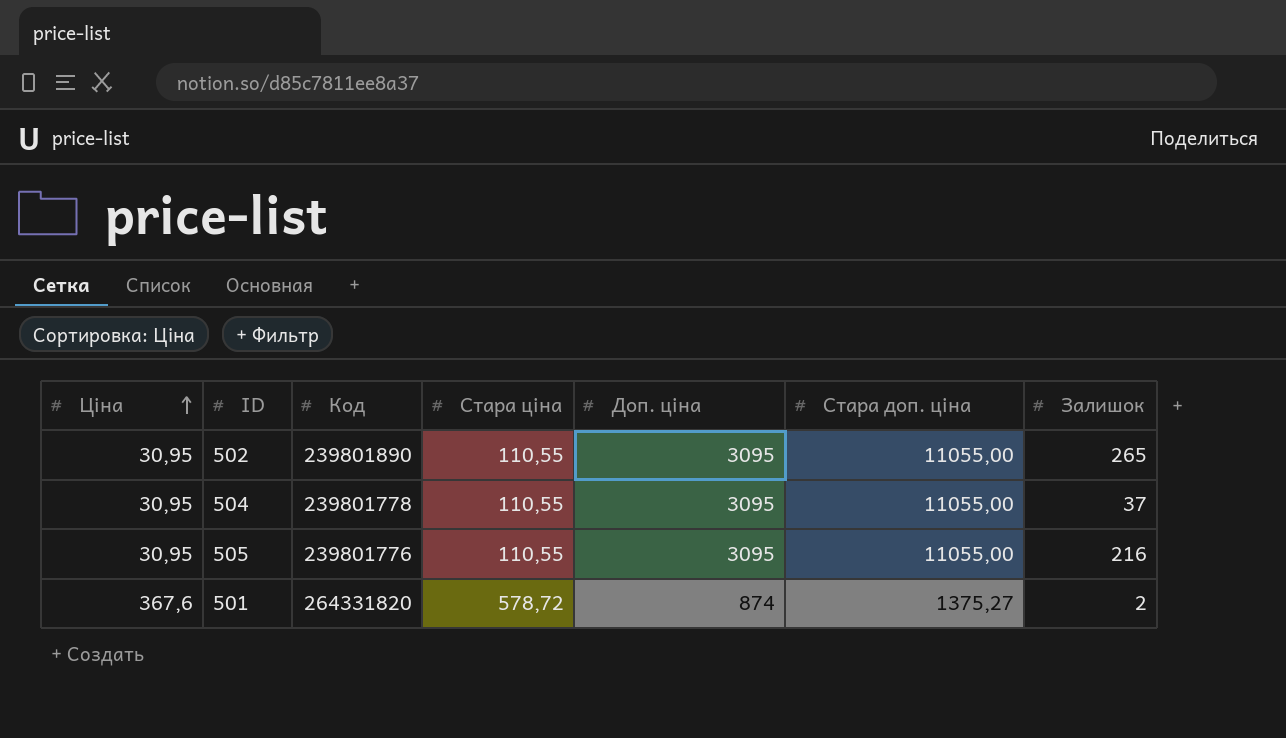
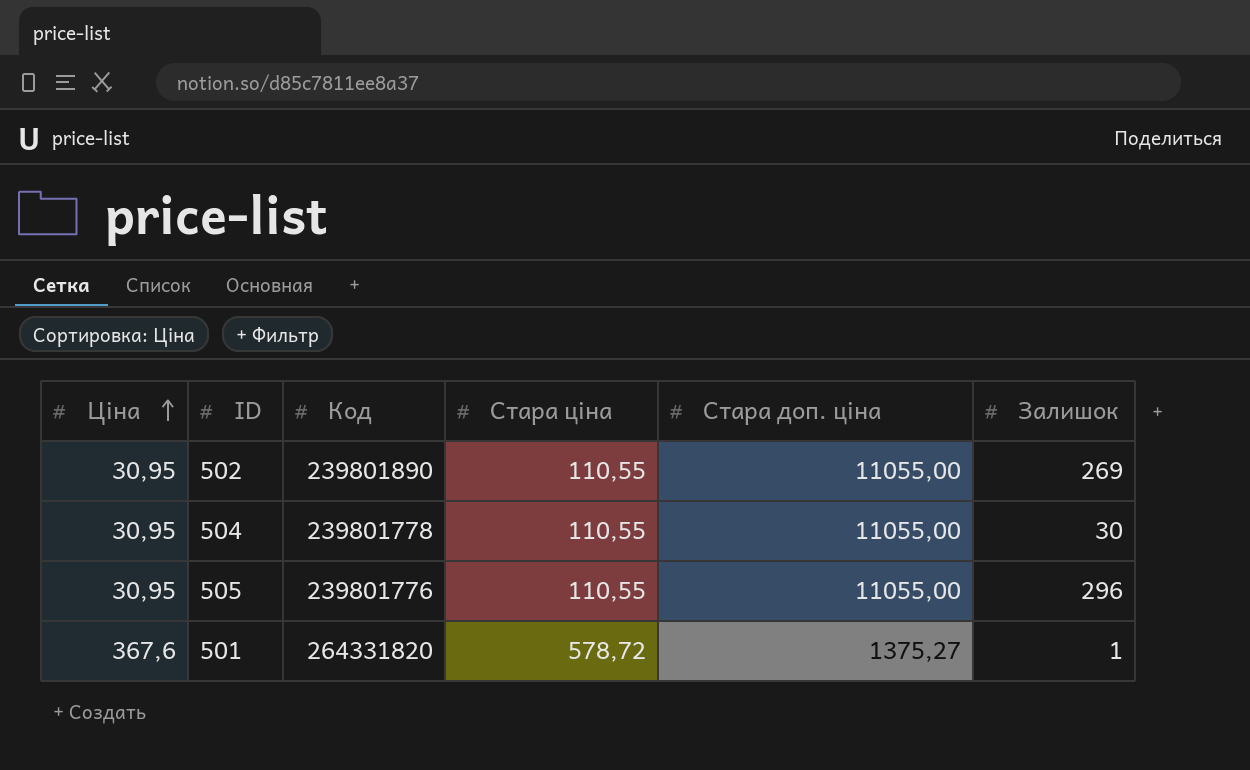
column Доп. ціна | position: 5 -> none
502 | Залишок: 265 -> 269
504 | Залишок: 37 -> 30
505 | Залишок: 216 -> 296
501 | Залишок: 2 -> 1

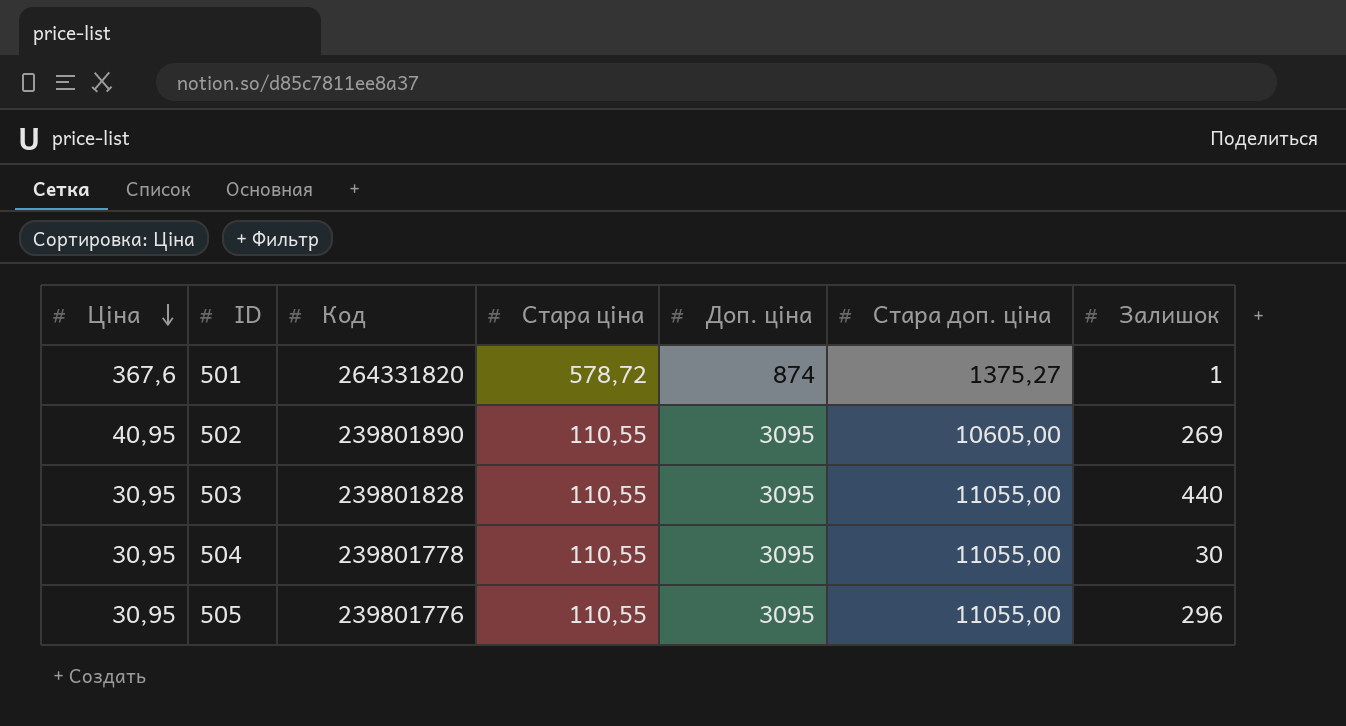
row order: Ціна ascending -> Ціна descending
column Доп. ціна | position: none -> 5
502 | Ціна: 30,95 -> 40,95
502 | Стара доп. ціна: 11055,00 -> 10605,00
row 503: none -> 30,95 | 239801828 | 110,55 | 3095 | 11055,00 | 440

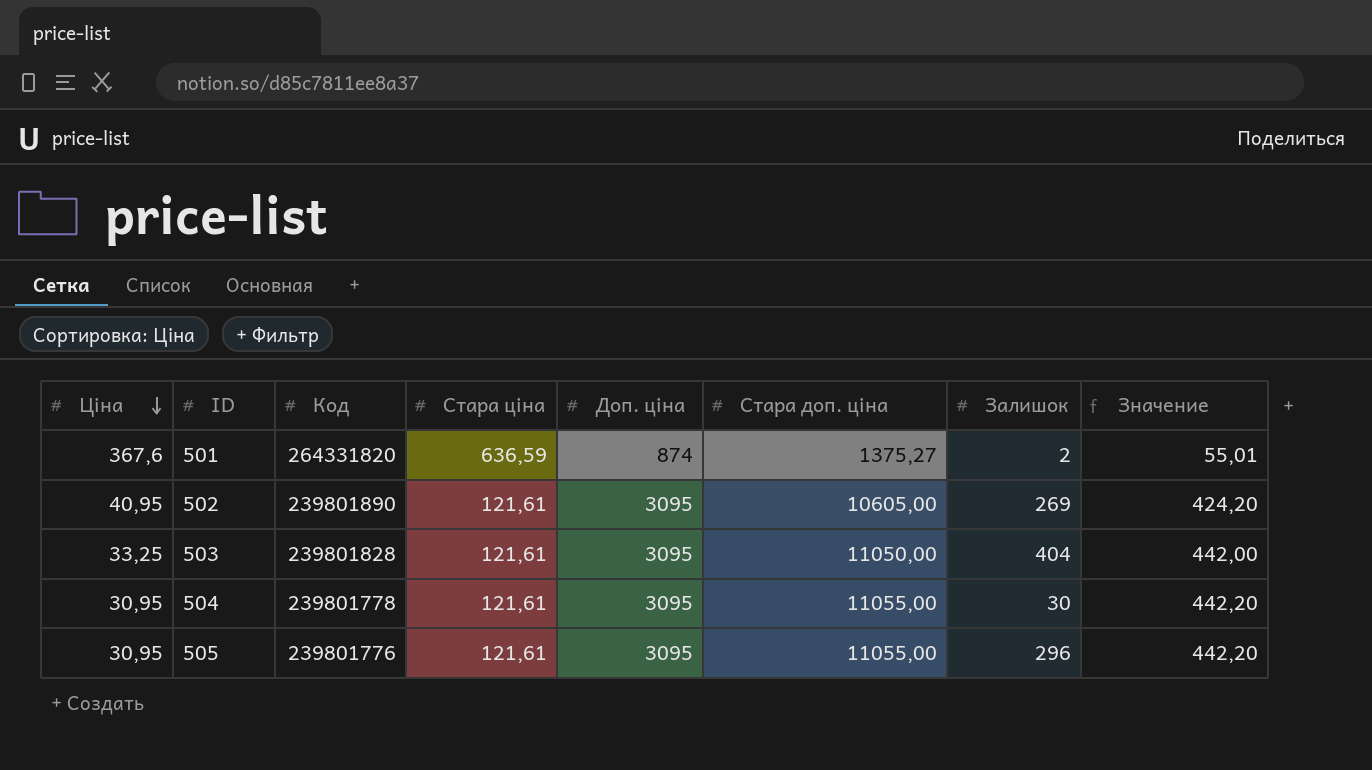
column Значение | formula: none -> [Стара доп. ціна] * 0,04
501 | Стара ціна: 578,72 -> 636,59
501 | Залишок: 1 -> 2
502 | Стара ціна: 110,55 -> 121,61
503 | Ціна: 30,95 -> 33,25
503 | Стара ціна: 110,55 -> 121,61
503 | Стара доп. ціна: 11055,00 -> 11050,00
503 | Залишок: 440 -> 404
504 | Стара ціна: 110,55 -> 121,61
505 | Стара ціна: 110,55 -> 121,61

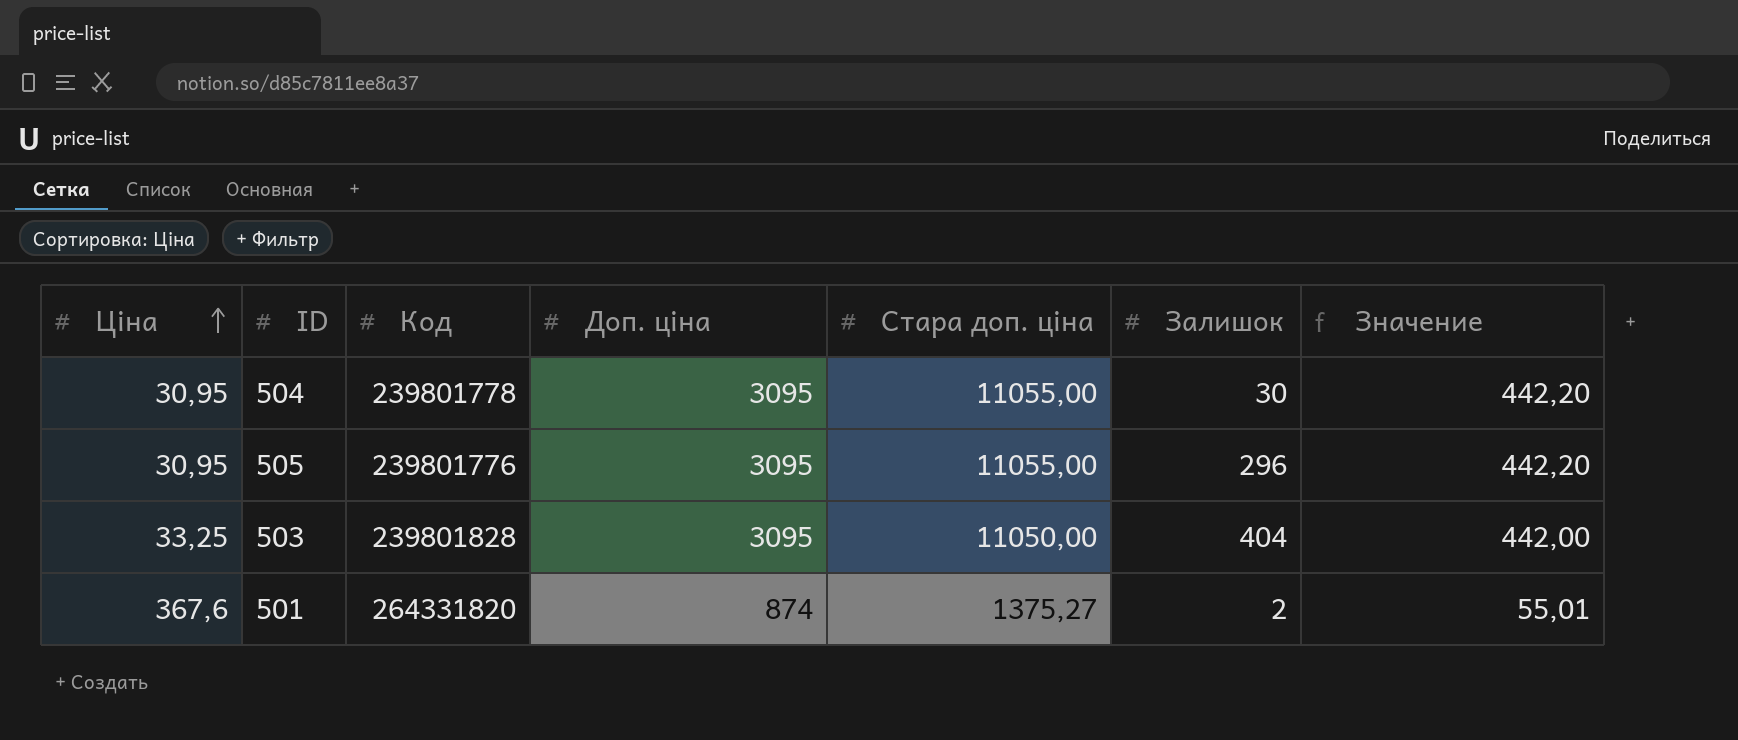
row order: Ціна descending -> Ціна ascending
column Стара ціна | position: 4 -> none
row 502: 40,95 | 239801890 | 121,61 | 3095 | 10605,00 | 269 | 424,20 -> none

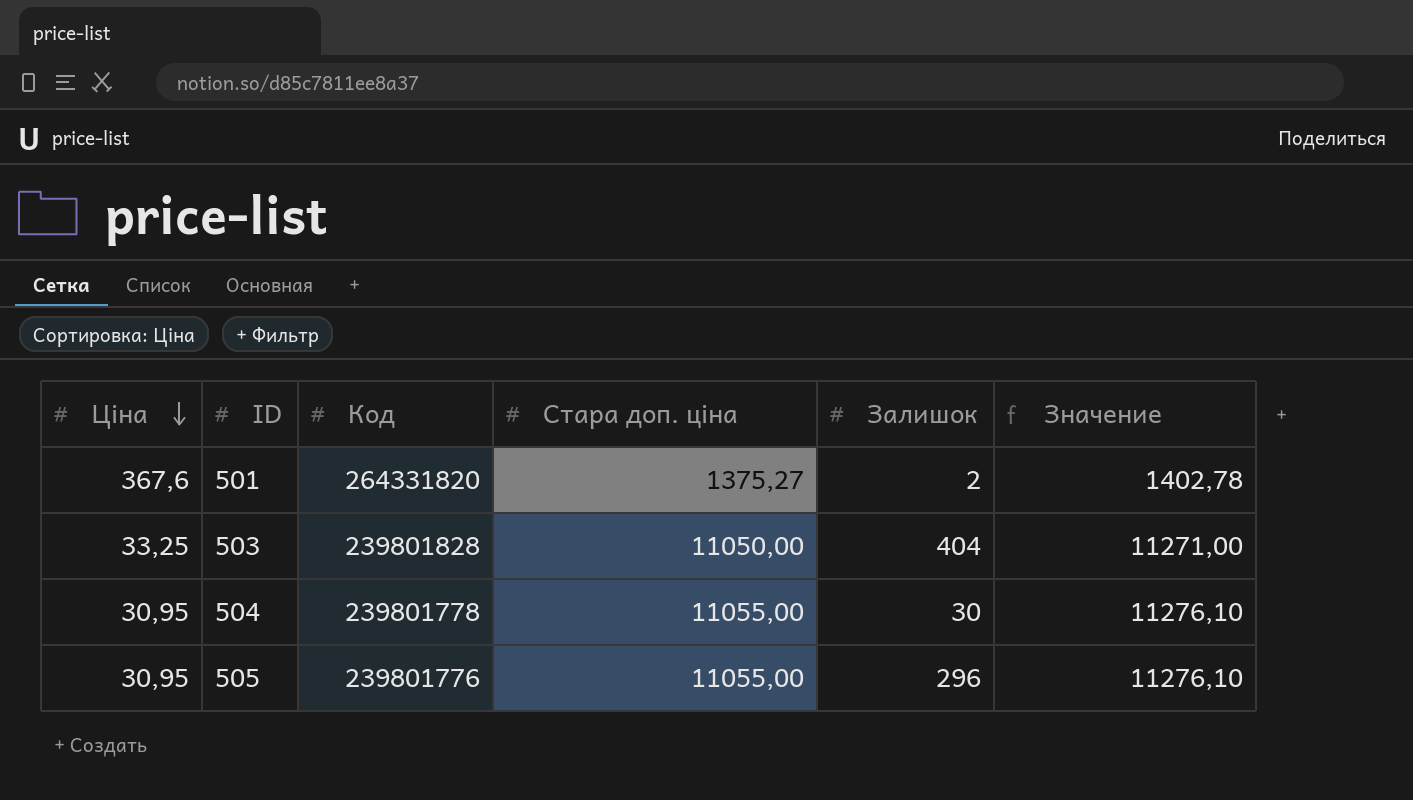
row order: Ціна ascending -> Ціна descending
column Доп. ціна | position: 4 -> none
column Значение | formula: [Стара доп. ціна] * 0,04 -> [Стара доп. ціна] * 1,02

